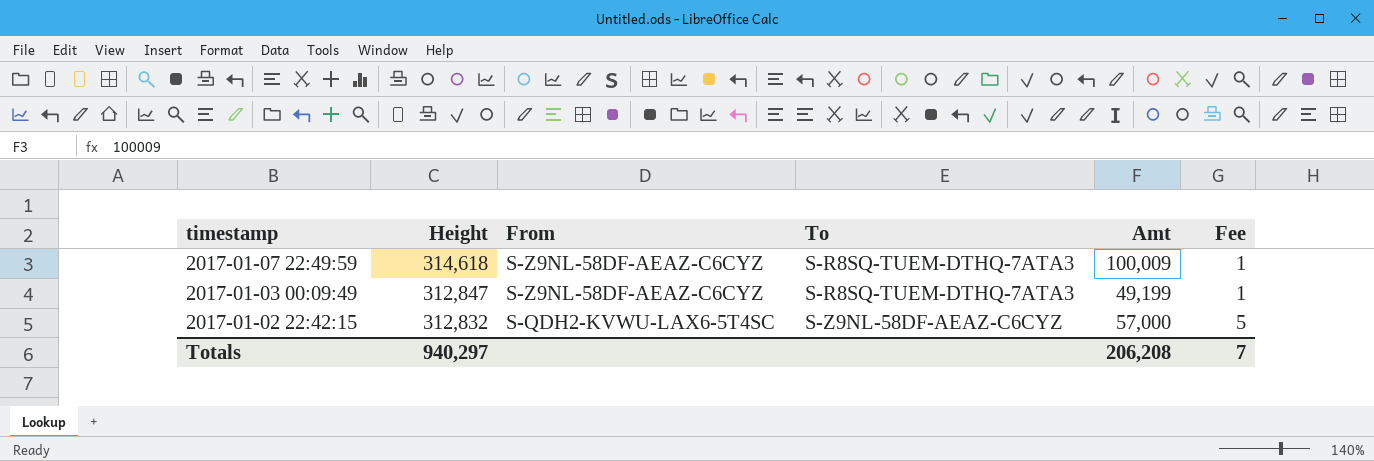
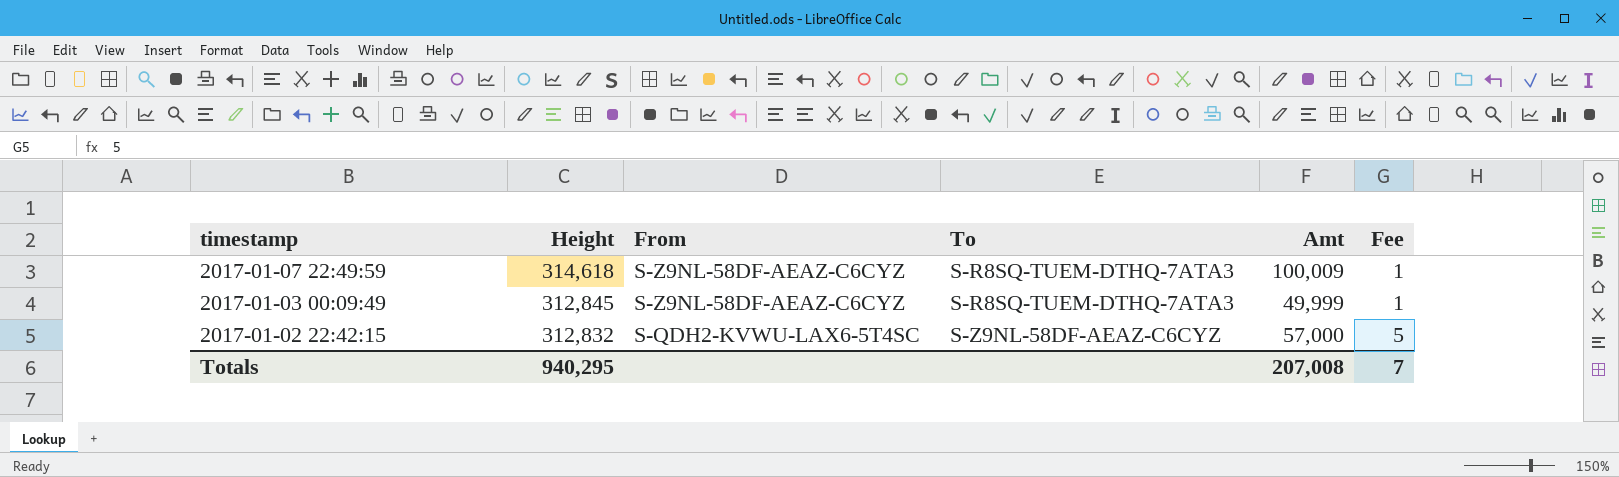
2017-01-03 00:09:49 | Height: 312,847 -> 312,845
2017-01-03 00:09:49 | Amt: 49,199 -> 49,999
Totals | Height: 940,297 -> 940,295
Totals | Amt: 206,208 -> 207,008

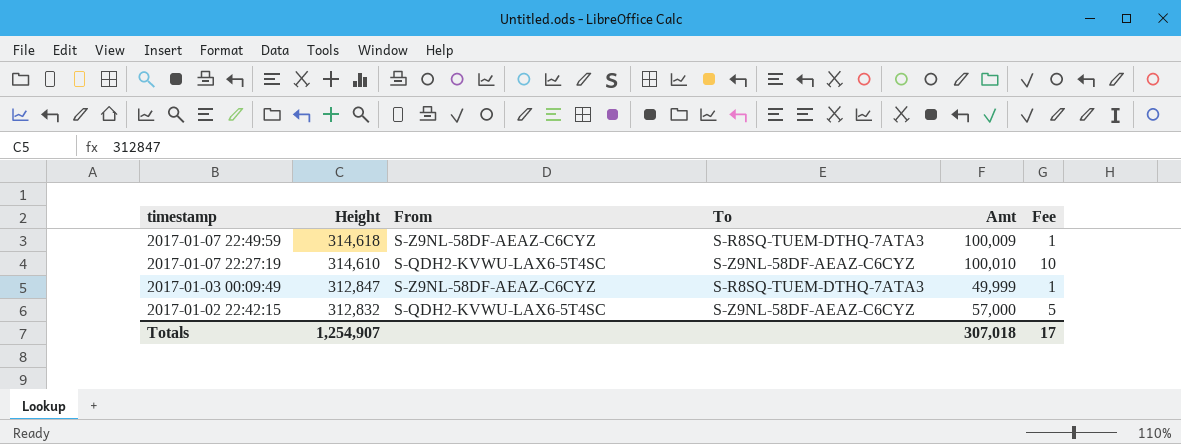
row 2017-01-07 22:27:19: none -> 314,610 | S-QDH2-KVWU-LAX6-5T4SC | S-Z9NL-58DF-AEAZ-C6CYZ | 100,010 | 10
2017-01-03 00:09:49 | Height: 312,845 -> 312,847
Totals | Height: 940,295 -> 1,254,907
Totals | Amt: 207,008 -> 307,018
Totals | Fee: 7 -> 17

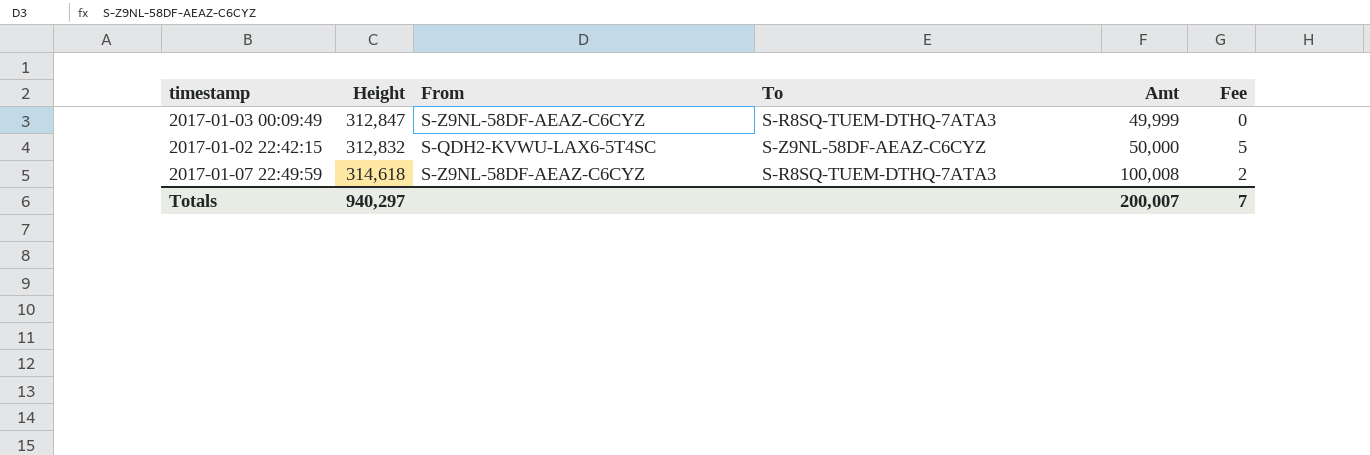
row order: timestamp descending -> Amt ascending
row 2017-01-07 22:27:19: 314,610 | S-QDH2-KVWU-LAX6-5T4SC | S-Z9NL-58DF-AEAZ-C6CYZ | 100,010 | 10 -> none
2017-01-03 00:09:49 | Fee: 1 -> 0
2017-01-02 22:42:15 | Amt: 57,000 -> 50,000
2017-01-07 22:49:59 | Amt: 100,009 -> 100,008
2017-01-07 22:49:59 | Fee: 1 -> 2
Totals | Height: 1,254,907 -> 940,297
Totals | Amt: 307,018 -> 200,007
Totals | Fee: 17 -> 7

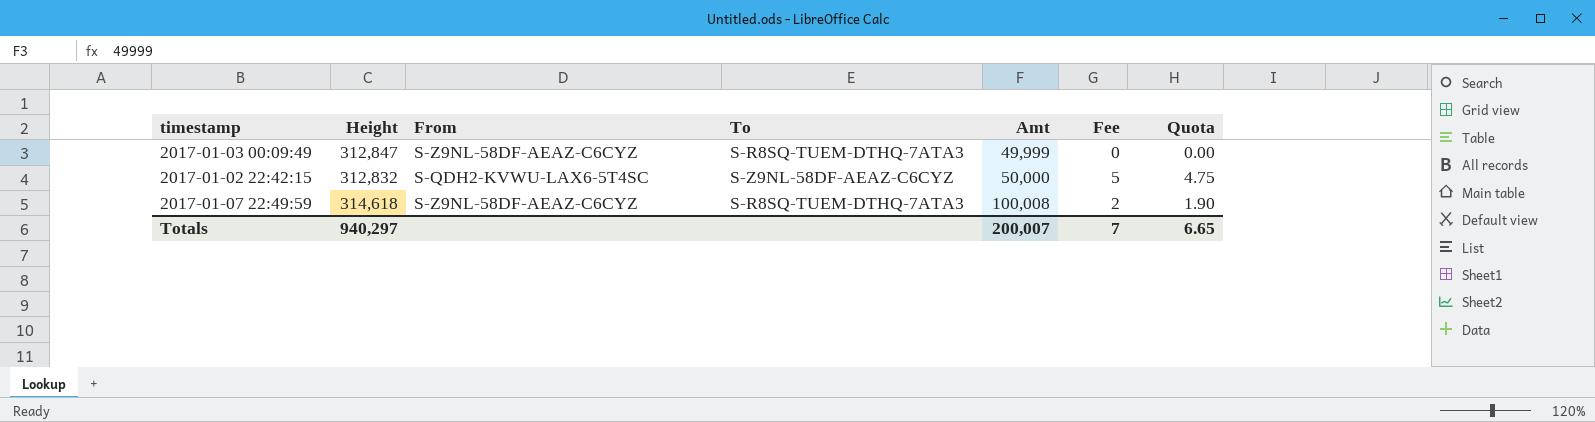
column Quota | formula: none -> [Fee] * 0.95

